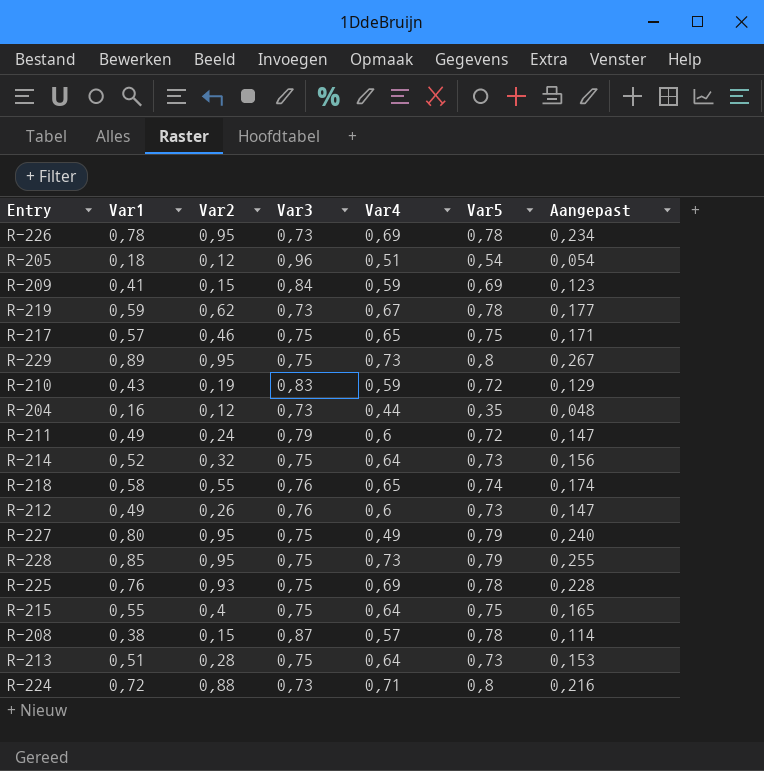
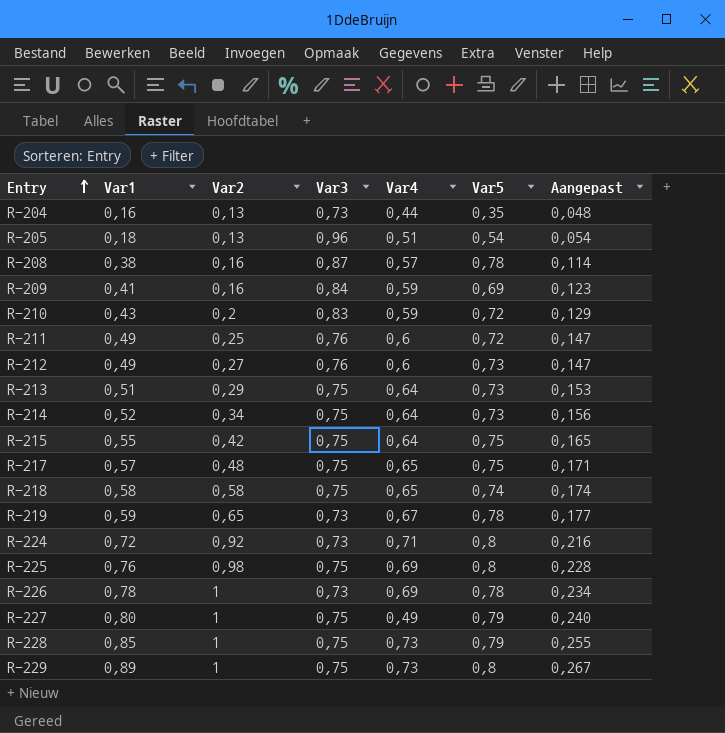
row order: none -> Entry ascending
R-204 | Var2: 0,12 -> 0,13
R-205 | Var2: 0,12 -> 0,13
R-208 | Var2: 0,15 -> 0,16
R-209 | Var2: 0,15 -> 0,16
R-210 | Var2: 0,19 -> 0,2
R-211 | Var2: 0,24 -> 0,25
R-211 | Var3: 0,79 -> 0,76
R-212 | Var2: 0,26 -> 0,27
R-213 | Var2: 0,28 -> 0,29
R-214 | Var2: 0,32 -> 0,34
R-215 | Var2: 0,4 -> 0,42
R-217 | Var2: 0,46 -> 0,48
R-218 | Var2: 0,55 -> 0,58
R-218 | Var3: 0,76 -> 0,75
R-219 | Var2: 0,62 -> 0,65
R-224 | Var2: 0,88 -> 0,92
R-225 | Var2: 0,93 -> 0,98
R-225 | Var5: 0,78 -> 0,8
R-226 | Var2: 0,95 -> 1
R-227 | Var2: 0,95 -> 1
R-228 | Var2: 0,95 -> 1
R-229 | Var2: 0,95 -> 1

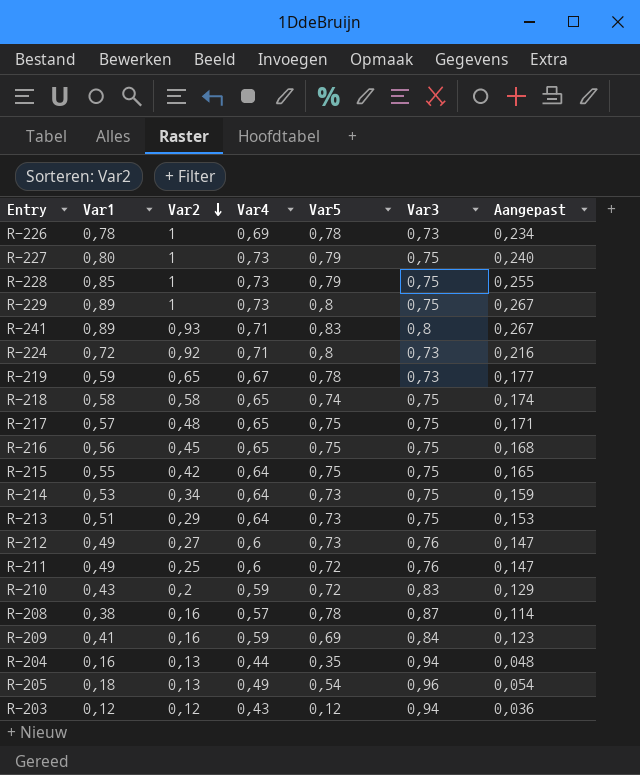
row order: Entry ascending -> Var2 descending
column Var3 | position: 4 -> 6
row R-225: 0,76 | 0,98 | 0,75 | 0,69 | 0,8 | 0,228 -> none
R-227 | Var4: 0,49 -> 0,73
row R-241: none -> 0,89 | 0,93 | 0,71 | 0,83 | 0,8 | 0,267
row R-216: none -> 0,56 | 0,45 | 0,65 | 0,75 | 0,75 | 0,168
R-214 | Var1: 0,52 -> 0,53
R-214 | Aangepast: 0,156 -> 0,159
R-204 | Var3: 0,73 -> 0,94
R-205 | Var4: 0,51 -> 0,49
row R-203: none -> 0,12 | 0,12 | 0,43 | 0,12 | 0,94 | 0,036

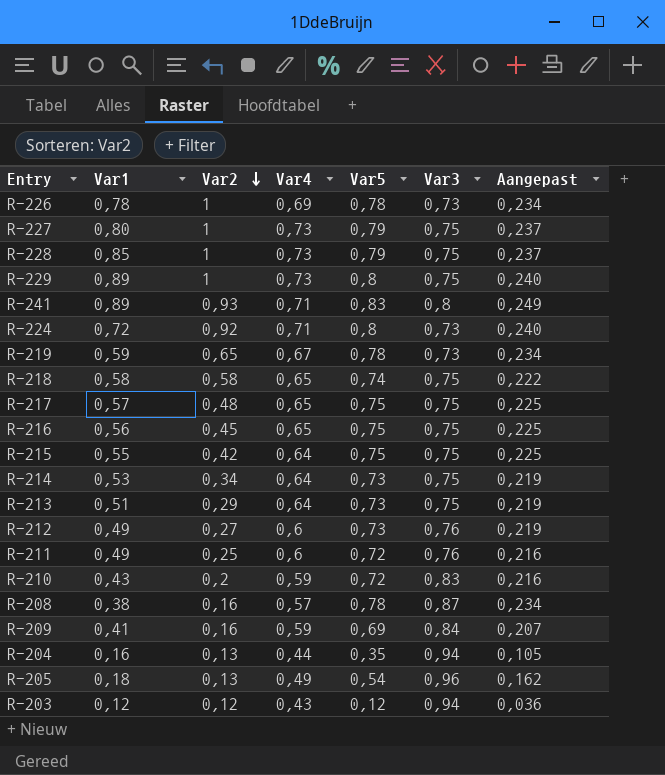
column Aangepast | formula: [Var1] * 0,3 -> [Var5] * 0,3

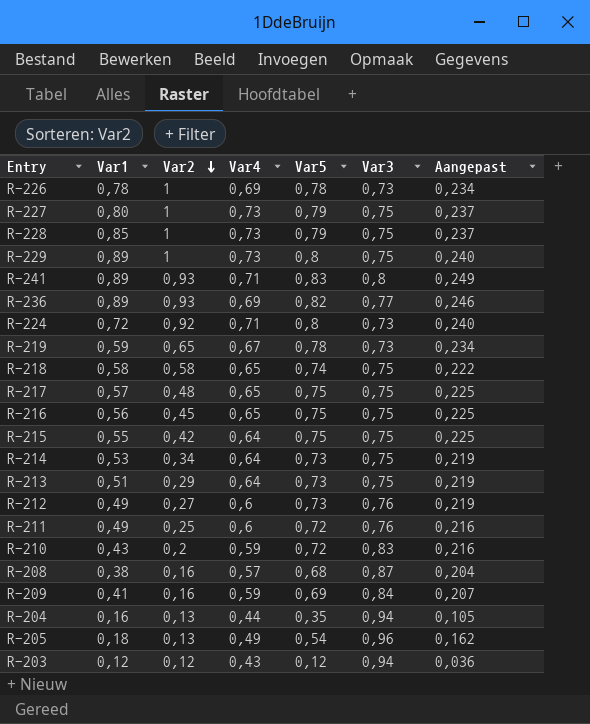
row R-236: none -> 0,89 | 0,93 | 0,69 | 0,82 | 0,77 | 0,246
R-208 | Var5: 0,78 -> 0,68
R-208 | Aangepast: 0,234 -> 0,204

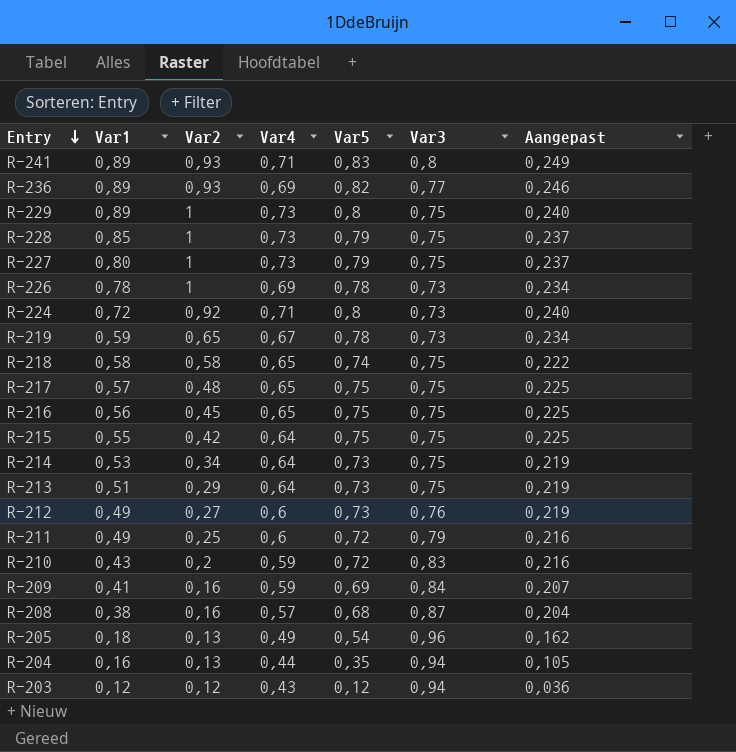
row order: Var2 descending -> Entry descending
R-211 | Var3: 0,76 -> 0,79

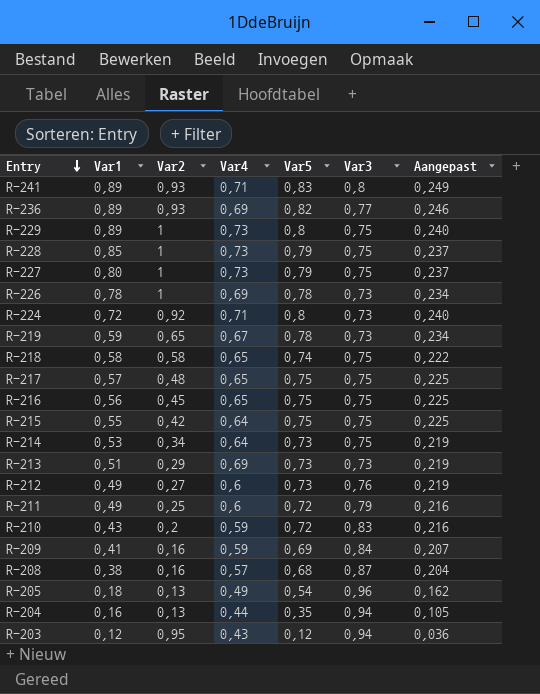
R-213 | Var4: 0,64 -> 0,69
R-213 | Var3: 0,75 -> 0,73
R-203 | Var2: 0,12 -> 0,95

